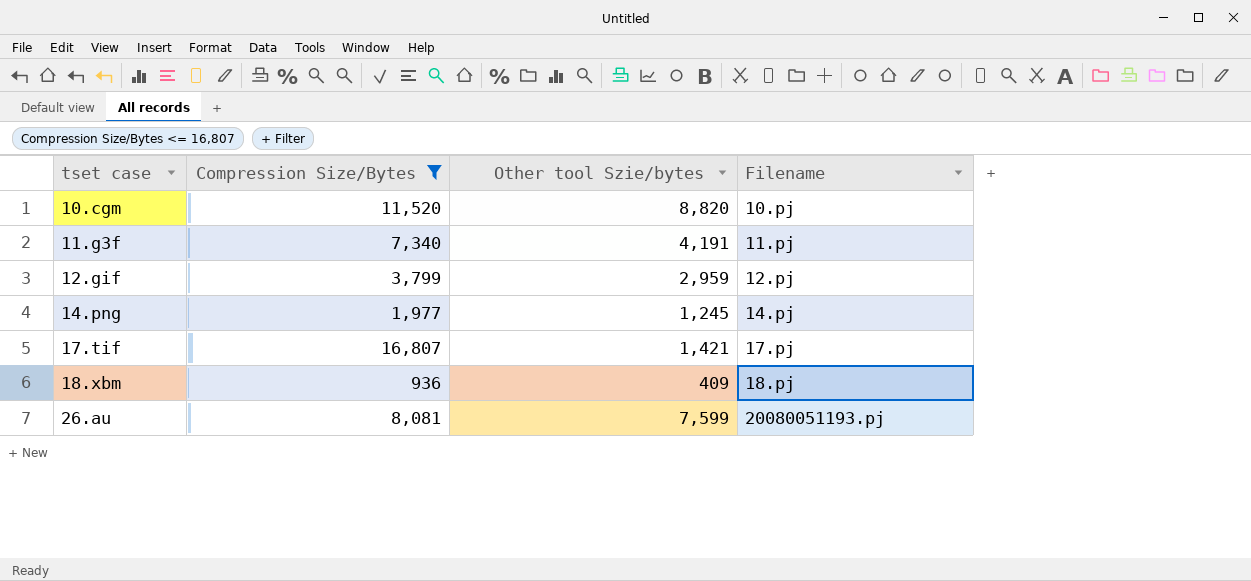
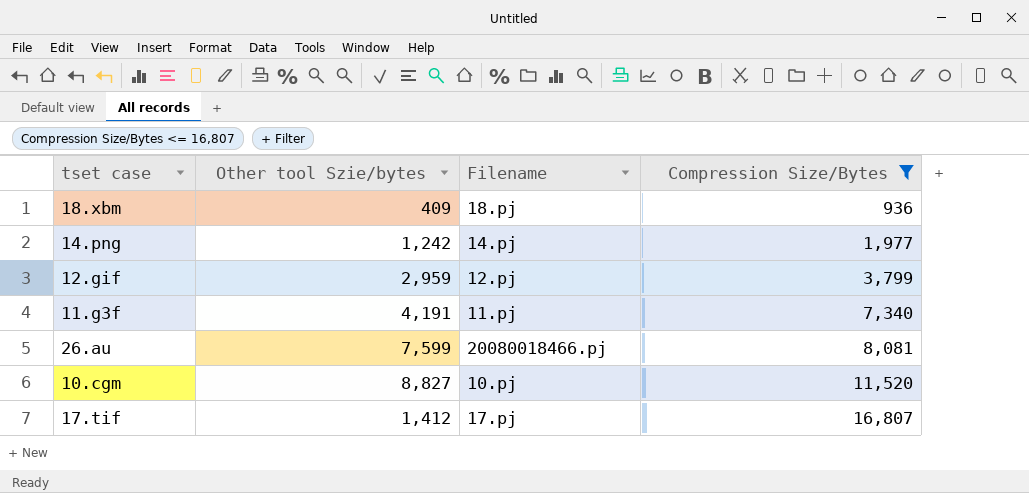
row order: tset case ascending -> Compression Size/Bytes ascending
column Compression Size/Bytes | position: 2 -> 4
14.png | Other tool Szie/bytes: 1,245 -> 1,242
26.au | Filename: 20080051193.pj -> 20080018466.pj
10.cgm | Other tool Szie/bytes: 8,820 -> 8,827
17.tif | Other tool Szie/bytes: 1,421 -> 1,412

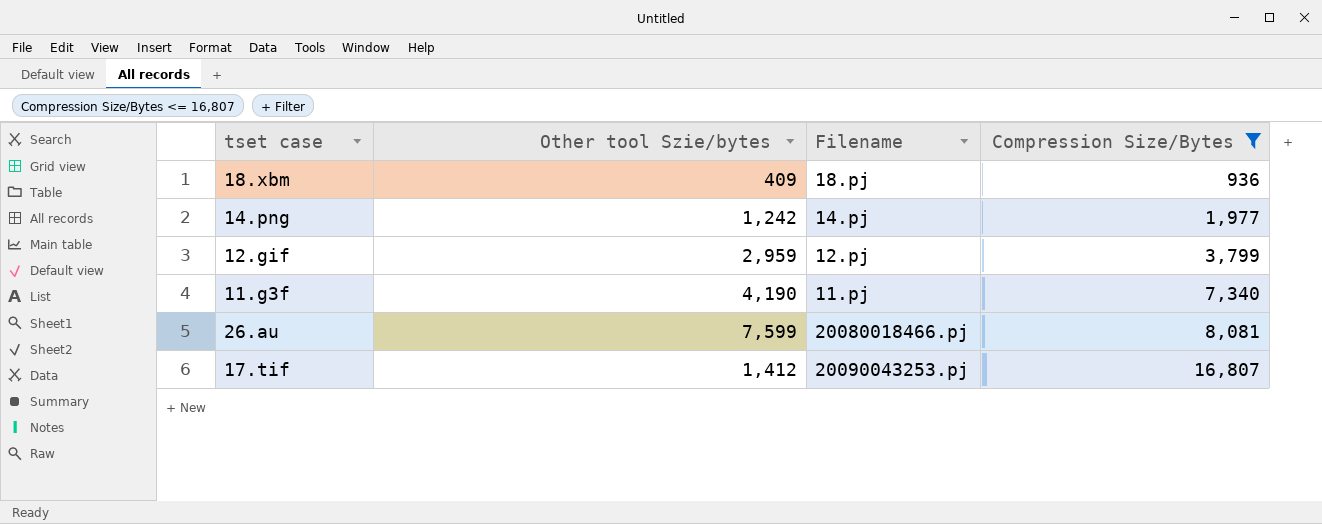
row 10.cgm: 8,827 | 10.pj | 11,520 -> none
11.g3f | Other tool Szie/bytes: 4,191 -> 4,190
17.tif | Filename: 17.pj -> 20090043253.pj

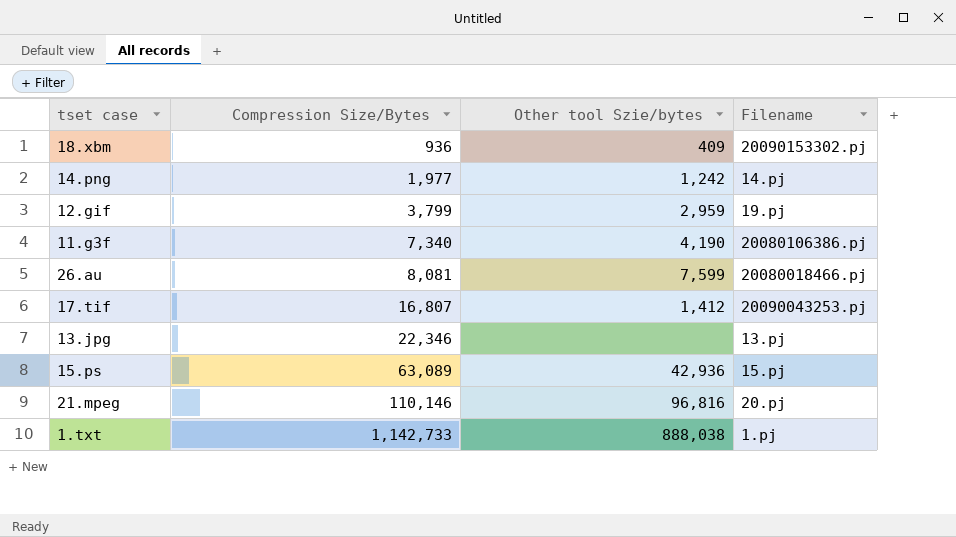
filter: Compression Size/Bytes <= 16,807 -> none
column Compression Size/Bytes | position: 4 -> 2
18.xbm | Filename: 18.pj -> 20090153302.pj
12.gif | Filename: 12.pj -> 19.pj
11.g3f | Filename: 11.pj -> 20080106386.pj

